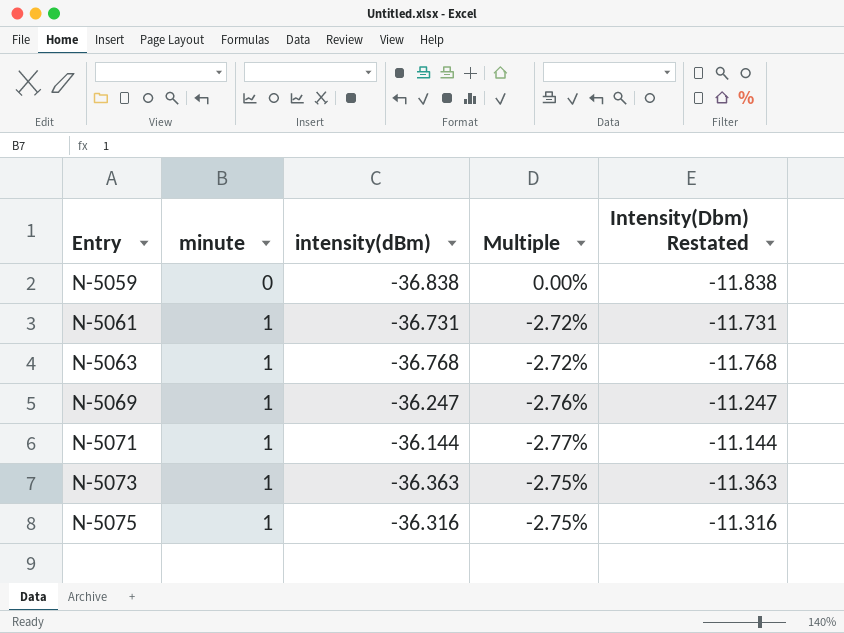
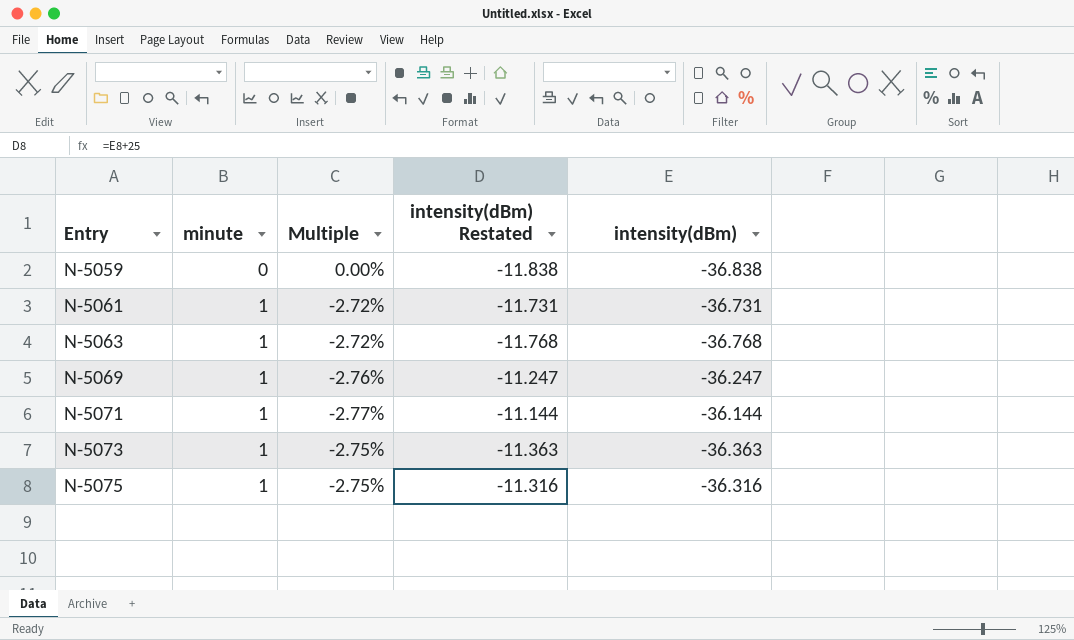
column name: Intensity(Dbm) Restated -> intensity(dBm) Restated
column intensity(dBm) | position: 3 -> 5

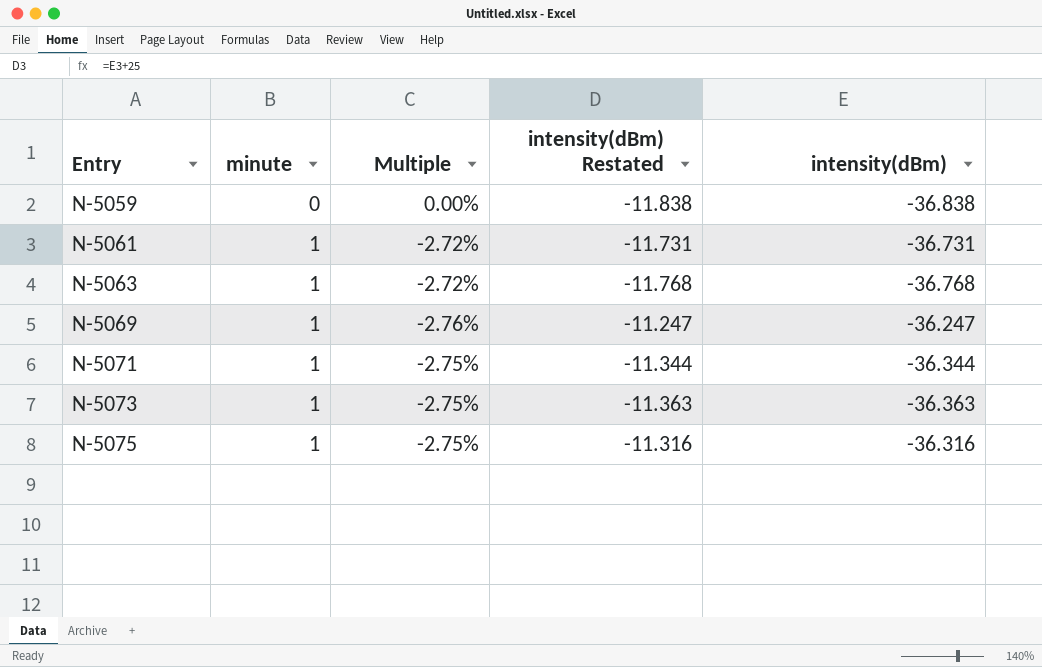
N-5071 | Multiple: -2.77% -> -2.75%
N-5071 | intensity(dBm) Restated: -11.144 -> -11.344
N-5071 | intensity(dBm): -36.144 -> -36.344

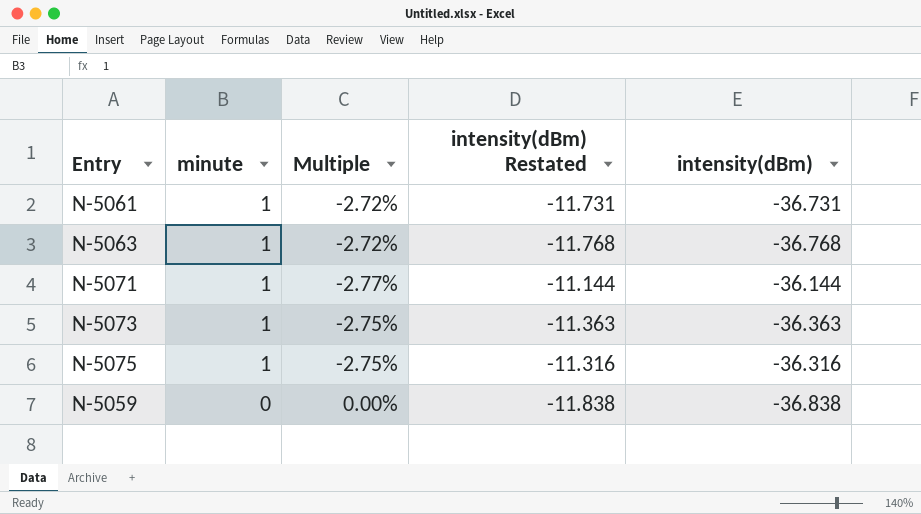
row order: Entry ascending -> minute descending
row N-5069: 1 | -2.76% | -11.247 | -36.247 -> none
N-5071 | Multiple: -2.75% -> -2.77%
N-5071 | intensity(dBm) Restated: -11.344 -> -11.144
N-5071 | intensity(dBm): -36.344 -> -36.144

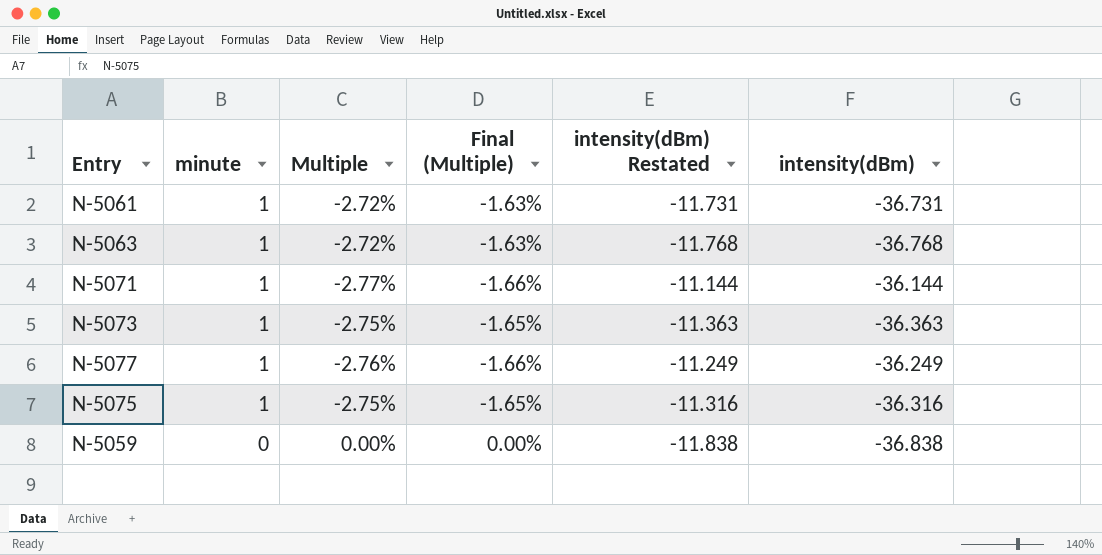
column Final (Multiple) | formula: none -> [Multiple] * 0.6
row N-5077: none -> 1 | -2.76% | -1.66% | -11.249 | -36.249

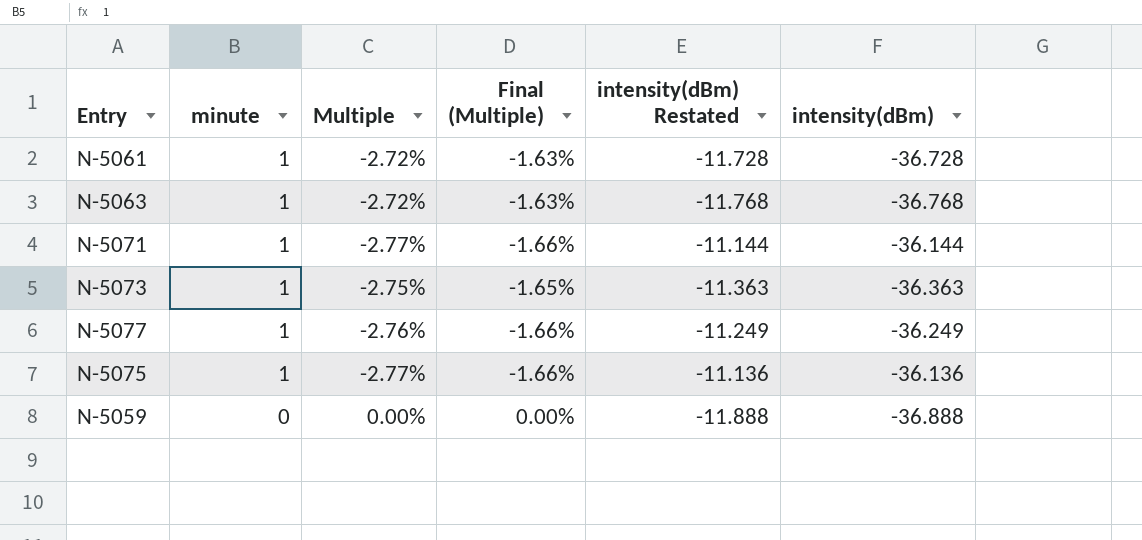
N-5061 | intensity(dBm) Restated: -11.731 -> -11.728
N-5061 | intensity(dBm): -36.731 -> -36.728
N-5075 | Multiple: -2.75% -> -2.77%
N-5075 | Final (Multiple): -1.65% -> -1.66%
N-5075 | intensity(dBm) Restated: -11.316 -> -11.136
N-5075 | intensity(dBm): -36.316 -> -36.136
N-5059 | intensity(dBm) Restated: -11.838 -> -11.888
N-5059 | intensity(dBm): -36.838 -> -36.888

